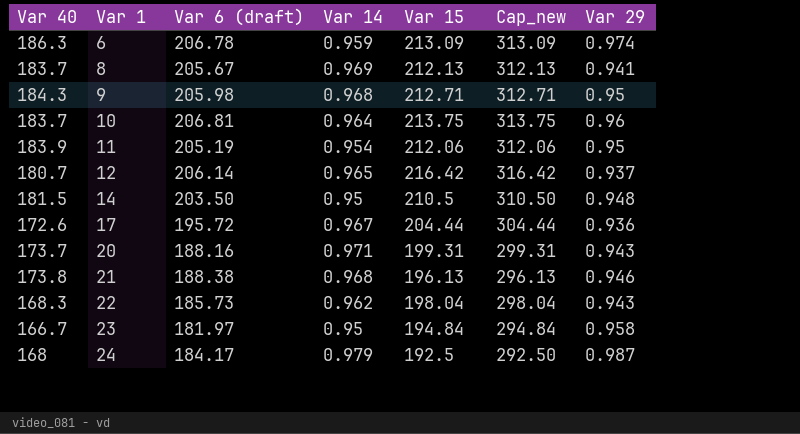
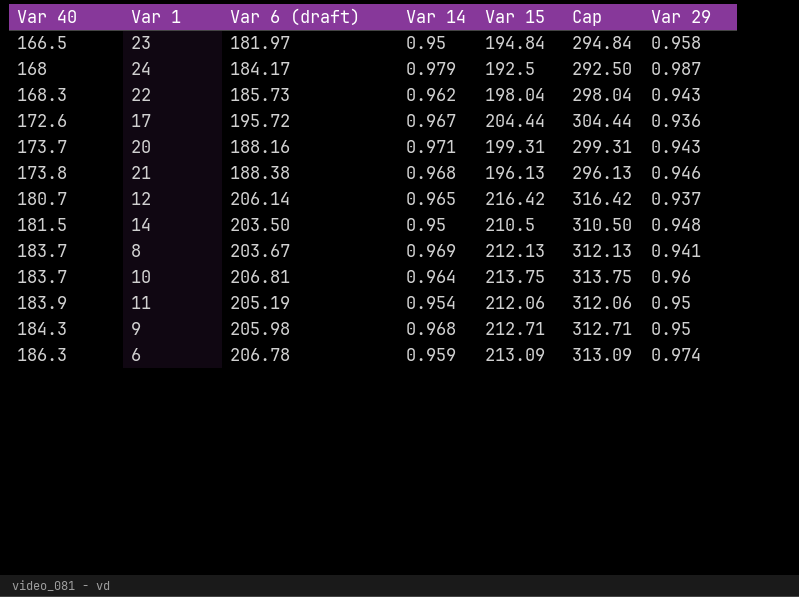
row order: Var 1 ascending -> Var 40 ascending
column name: Cap_new -> Cap
23 | Var 40: 166.7 -> 166.5
8 | Var 6 (draft): 205.67 -> 203.67

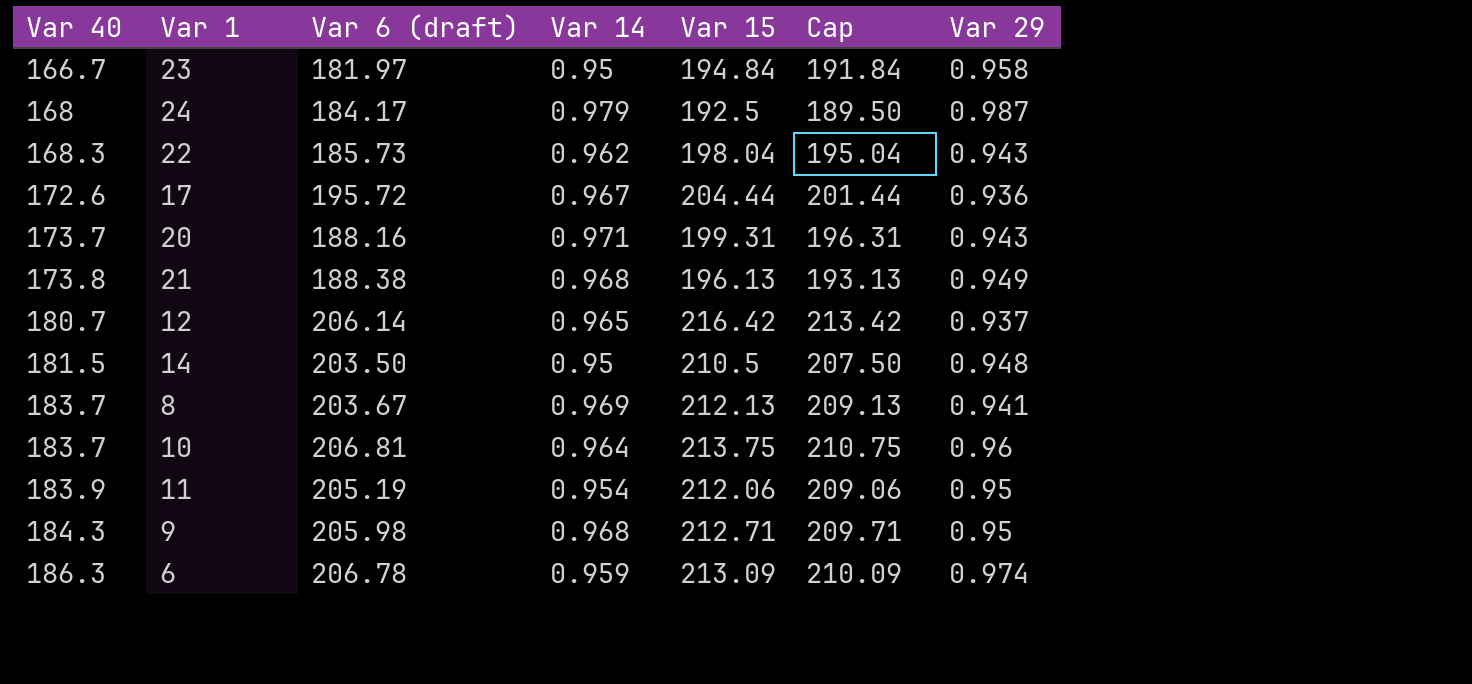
column Cap | formula: [Var 15] + 100 -> [Var 15] - 3
23 | Var 40: 166.5 -> 166.7
21 | Var 29: 0.946 -> 0.949

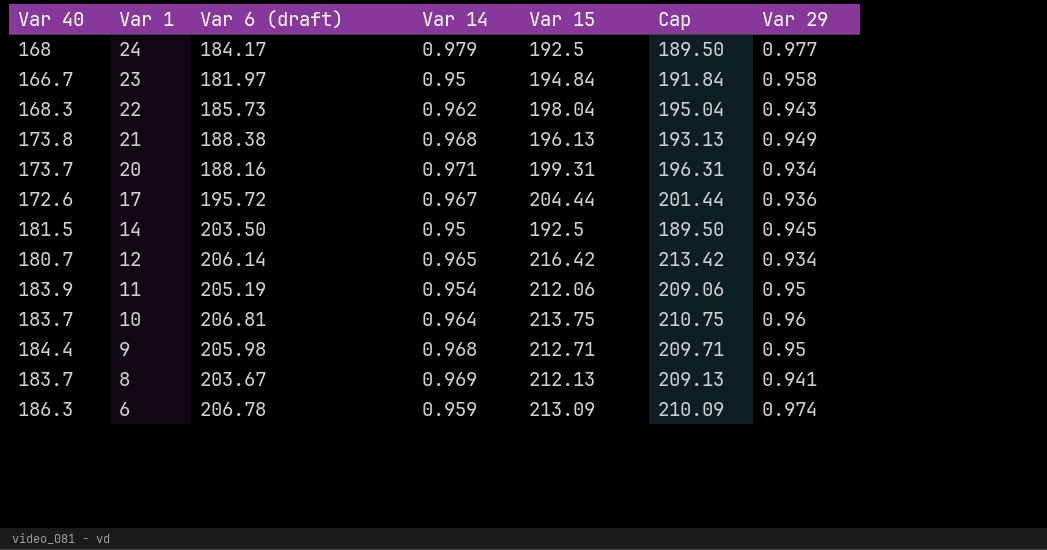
row order: Var 40 ascending -> Var 1 descending
24 | Var 29: 0.987 -> 0.977
20 | Var 29: 0.943 -> 0.934
14 | Var 15: 210.5 -> 192.5
14 | Cap: 207.50 -> 189.50
14 | Var 29: 0.948 -> 0.945
12 | Var 29: 0.937 -> 0.934
9 | Var 40: 184.3 -> 184.4

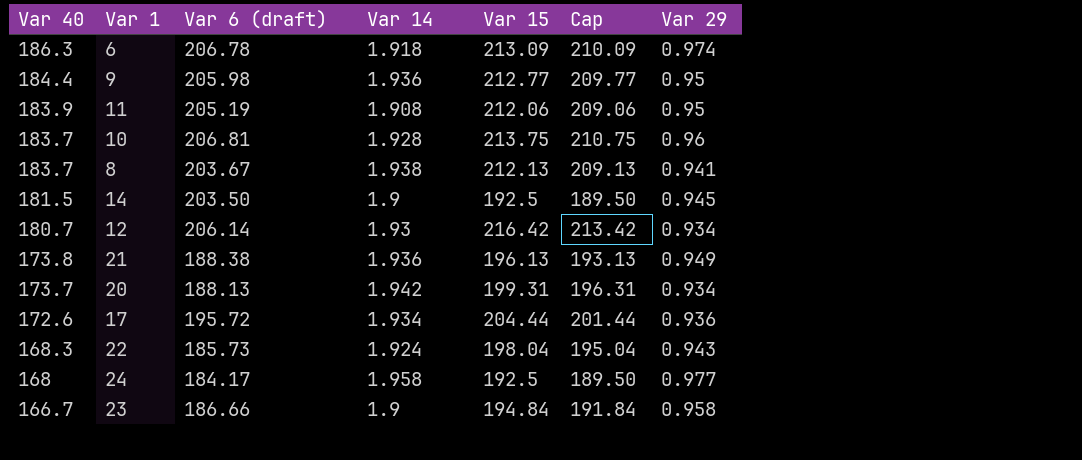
row order: Var 1 descending -> Var 40 descending
6 | Var 14: 0.959 -> 1.918
9 | Var 14: 0.968 -> 1.936
9 | Var 15: 212.71 -> 212.77
9 | Cap: 209.71 -> 209.77
11 | Var 14: 0.954 -> 1.908
10 | Var 14: 0.964 -> 1.928
8 | Var 14: 0.969 -> 1.938
14 | Var 14: 0.95 -> 1.9
12 | Var 14: 0.965 -> 1.93
21 | Var 14: 0.968 -> 1.936
20 | Var 6 (draft): 188.16 -> 188.13
20 | Var 14: 0.971 -> 1.942
17 | Var 14: 0.967 -> 1.934
22 | Var 14: 0.962 -> 1.924
24 | Var 14: 0.979 -> 1.958
23 | Var 6 (draft): 181.97 -> 186.66
23 | Var 14: 0.95 -> 1.9

